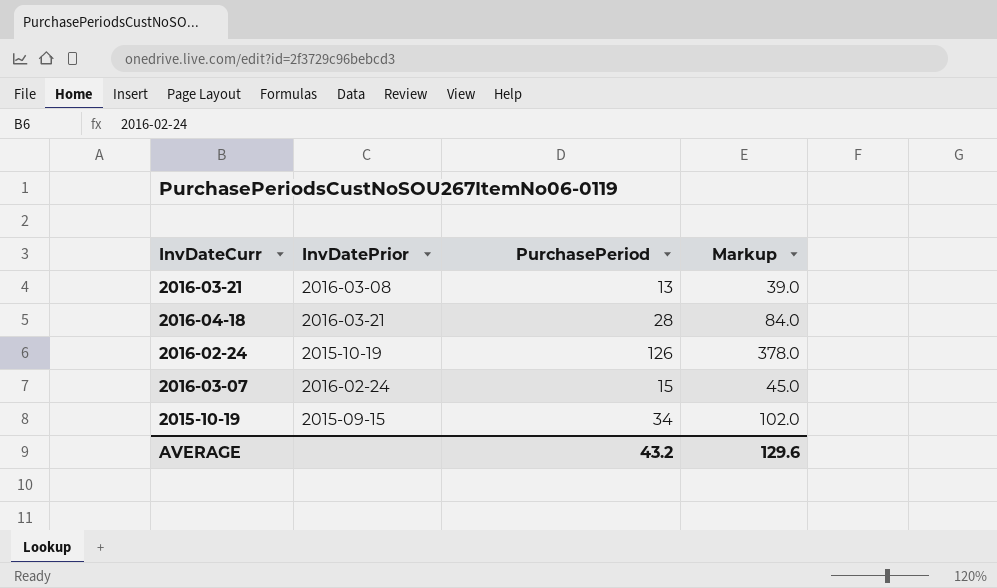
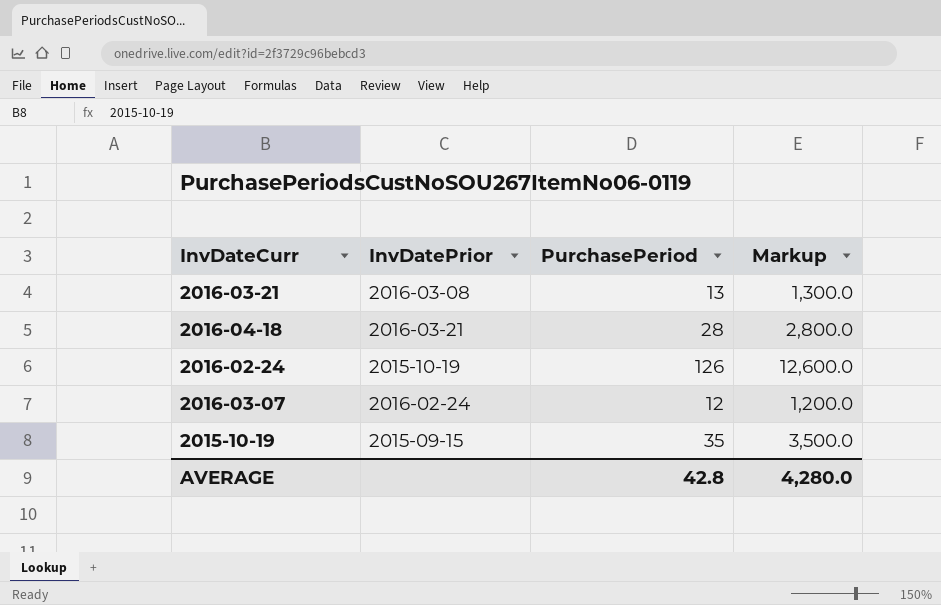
column Markup | formula: [PurchasePeriod] * 3 -> [PurchasePeriod] * 100
2016-03-07 | PurchasePeriod: 15 -> 12
2015-10-19 | PurchasePeriod: 34 -> 35
AVERAGE | PurchasePeriod: 43.2 -> 42.8
AVERAGE | Markup: 129.6 -> 4,280.0

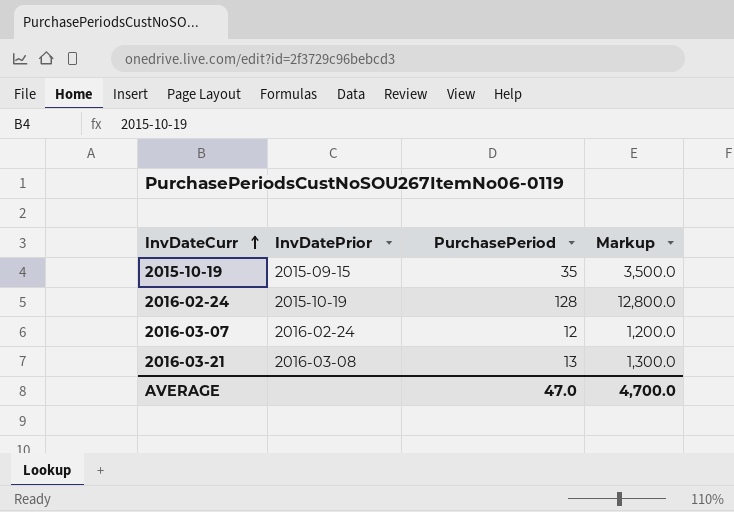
row order: none -> InvDateCurr ascending
row 2016-04-18: 2016-03-21 | 28 | 2,800.0 -> none
2016-02-24 | PurchasePeriod: 126 -> 128
2016-02-24 | Markup: 12,600.0 -> 12,800.0
AVERAGE | PurchasePeriod: 42.8 -> 47.0
AVERAGE | Markup: 4,280.0 -> 4,700.0

